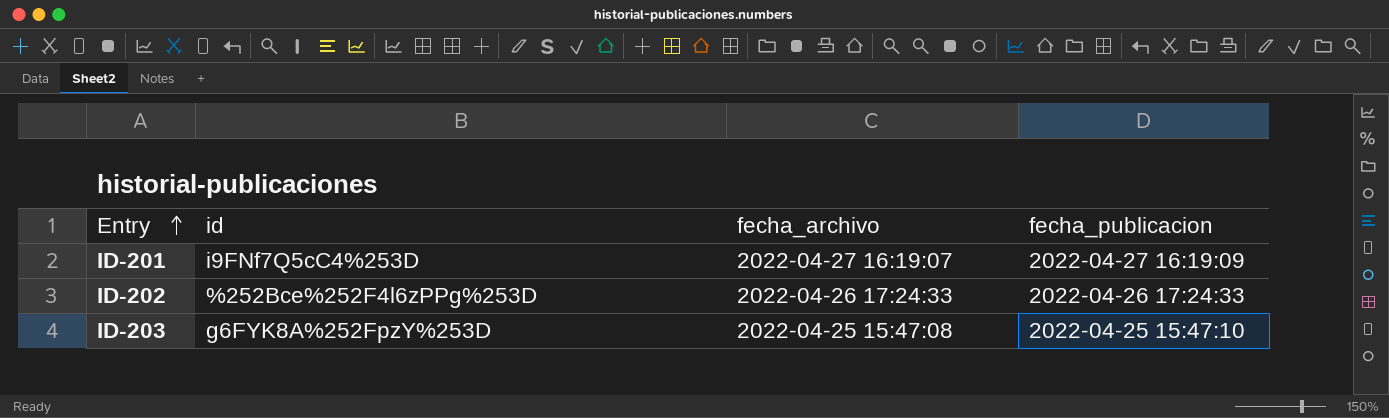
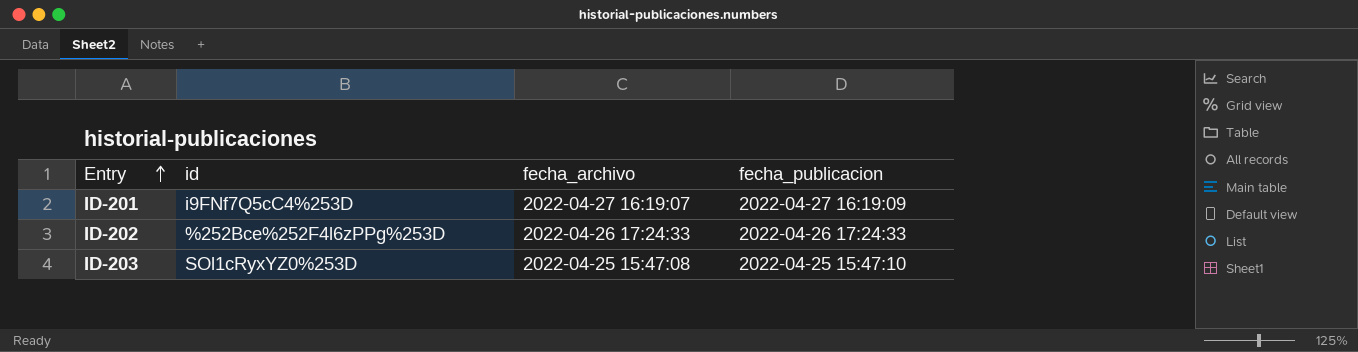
ID-203 | id: g6FYK8A%252FpzY%253D -> SOl1cRyxYZ0%253D

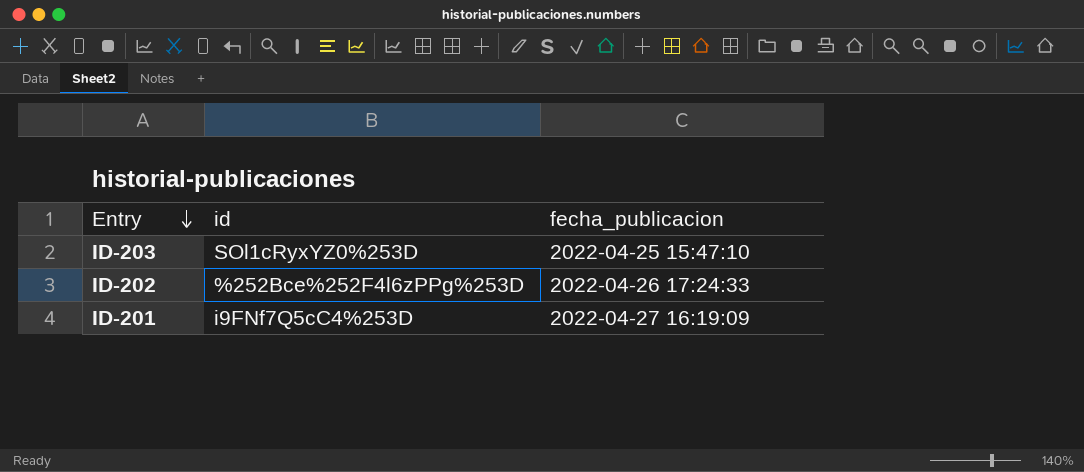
row order: Entry ascending -> Entry descending
column fecha_archivo | position: 3 -> none

